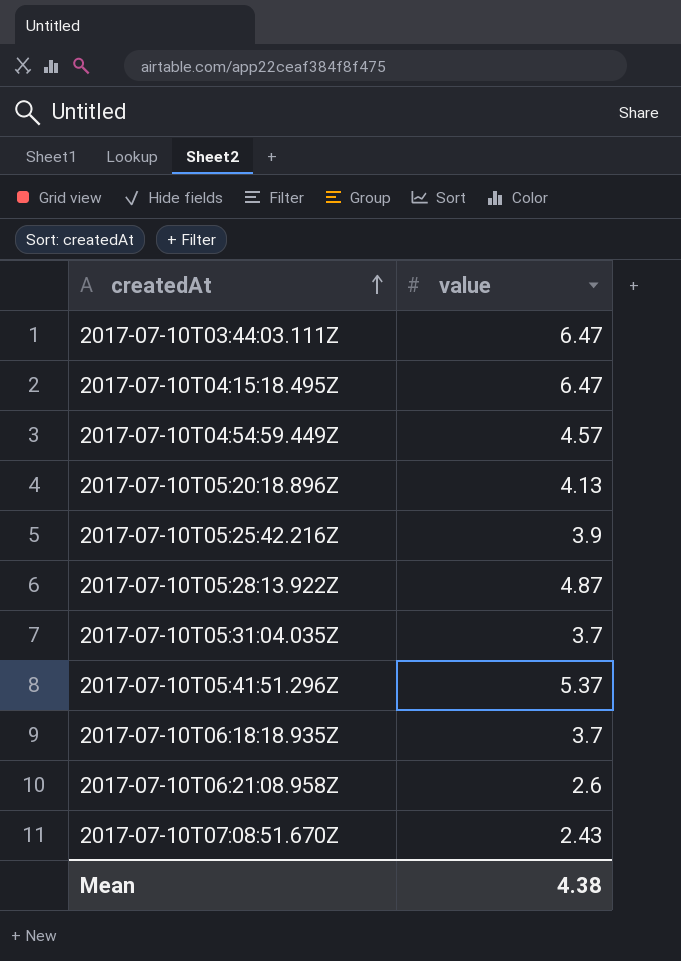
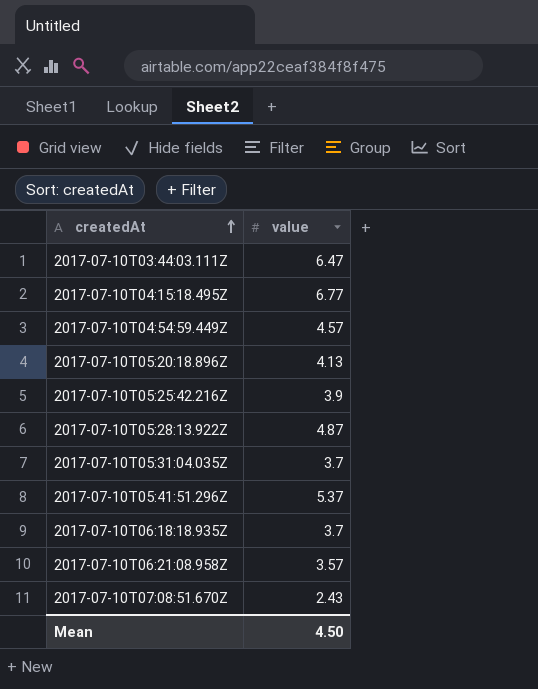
2017-07-10T04:15:18.495Z | value: 6.47 -> 6.77
2017-07-10T06:21:08.958Z | value: 2.6 -> 3.57
Mean | value: 4.38 -> 4.50

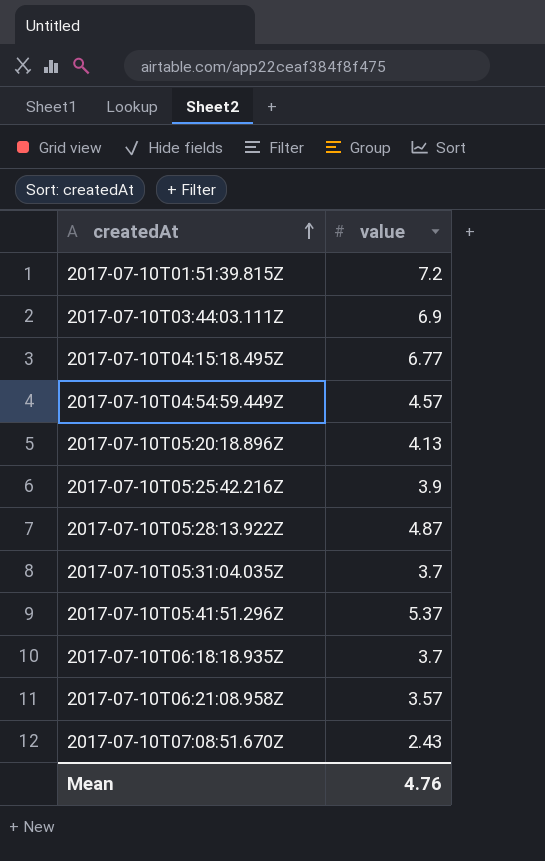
row 2017-07-10T01:51:39.815Z: none -> 7.2
2017-07-10T03:44:03.111Z | value: 6.47 -> 6.9
Mean | value: 4.50 -> 4.76

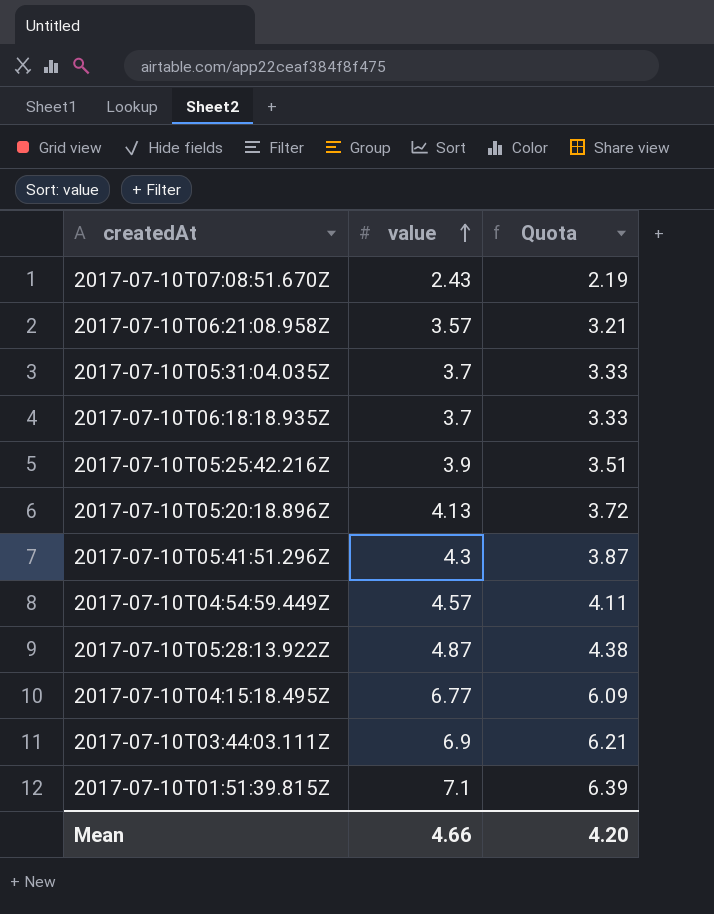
row order: createdAt ascending -> value ascending
column Quota | formula: none -> [value] * 0.9
2017-07-10T05:41:51.296Z | value: 5.37 -> 4.3
2017-07-10T01:51:39.815Z | value: 7.2 -> 7.1
Mean | value: 4.76 -> 4.66

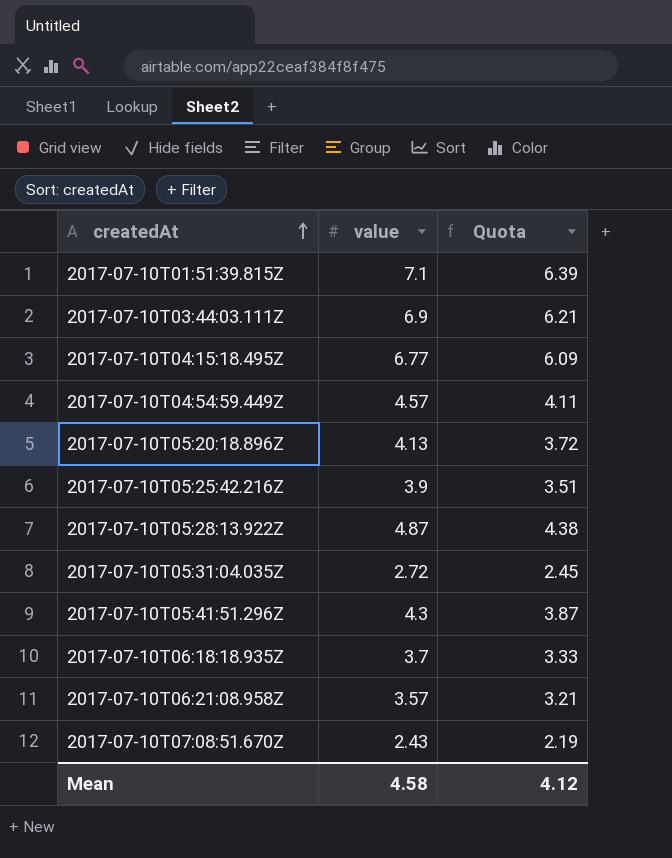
row order: value ascending -> createdAt ascending
2017-07-10T05:31:04.035Z | value: 3.7 -> 2.72
2017-07-10T05:31:04.035Z | Quota: 3.33 -> 2.45
Mean | value: 4.66 -> 4.58
Mean | Quota: 4.20 -> 4.12

